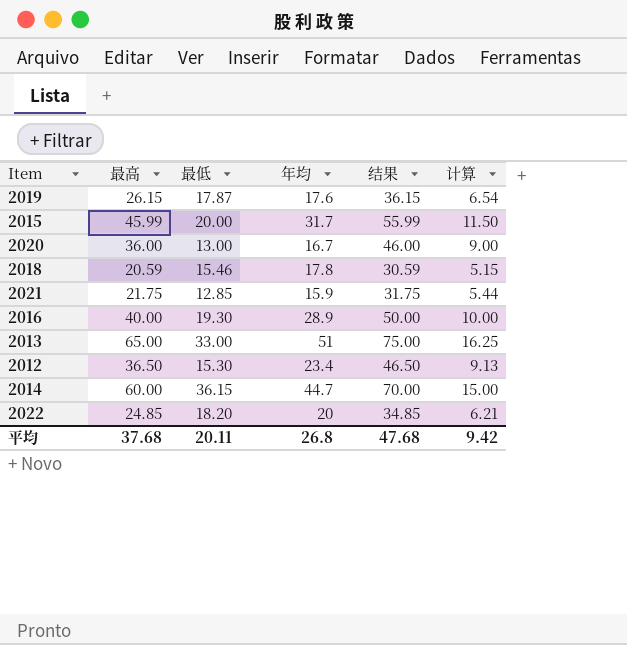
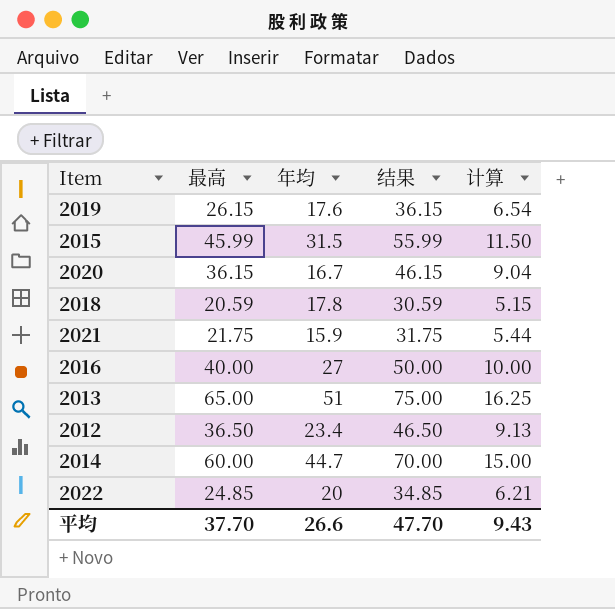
column 最低 | position: 3 -> none
2015 | 年均: 31.7 -> 31.5
2020 | 最高: 36.00 -> 36.15
2020 | 结果: 46.00 -> 46.15
2020 | 计算: 9.00 -> 9.04
2016 | 年均: 28.9 -> 27
平均 | 最高: 37.68 -> 37.70
平均 | 年均: 26.8 -> 26.6
平均 | 结果: 47.68 -> 47.70
平均 | 计算: 9.42 -> 9.43

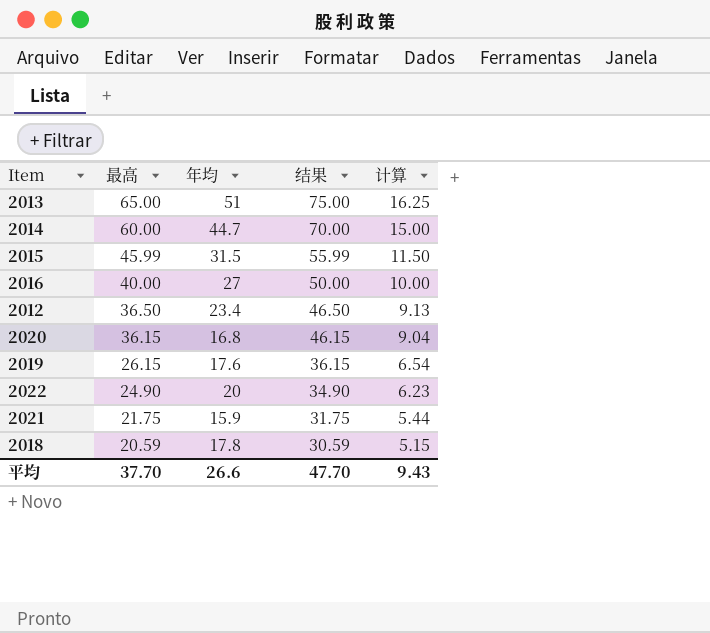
row order: none -> 最高 descending
2020 | 年均: 16.7 -> 16.8
2022 | 最高: 24.85 -> 24.90
2022 | 结果: 34.85 -> 34.90
2022 | 计算: 6.21 -> 6.23

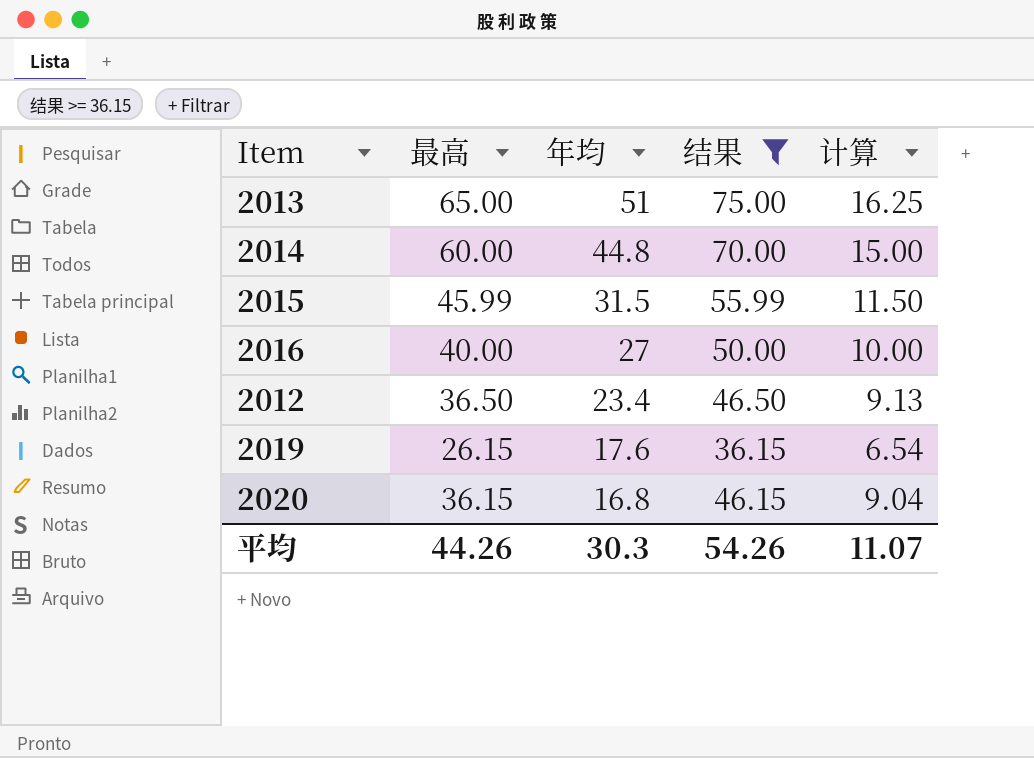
filter: none -> 结果 >= 36.15
row order: 最高 descending -> 年均 descending
2014 | 年均: 44.7 -> 44.8
平均 | 最高: 37.70 -> 44.26
平均 | 年均: 26.6 -> 30.3
平均 | 结果: 47.70 -> 54.26
平均 | 计算: 9.43 -> 11.07

